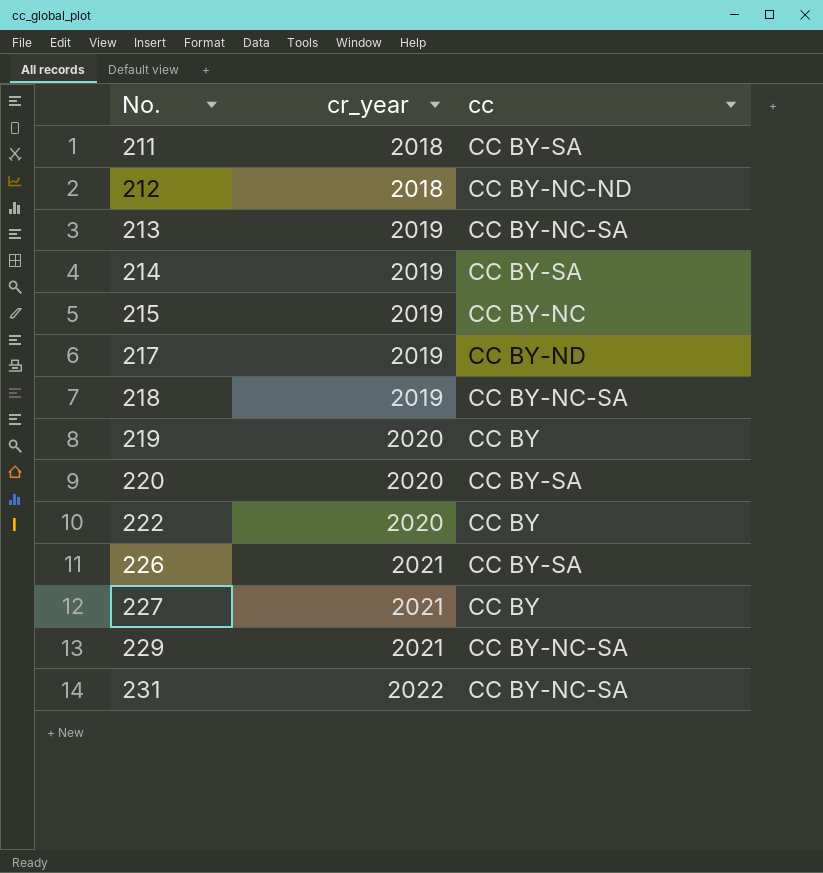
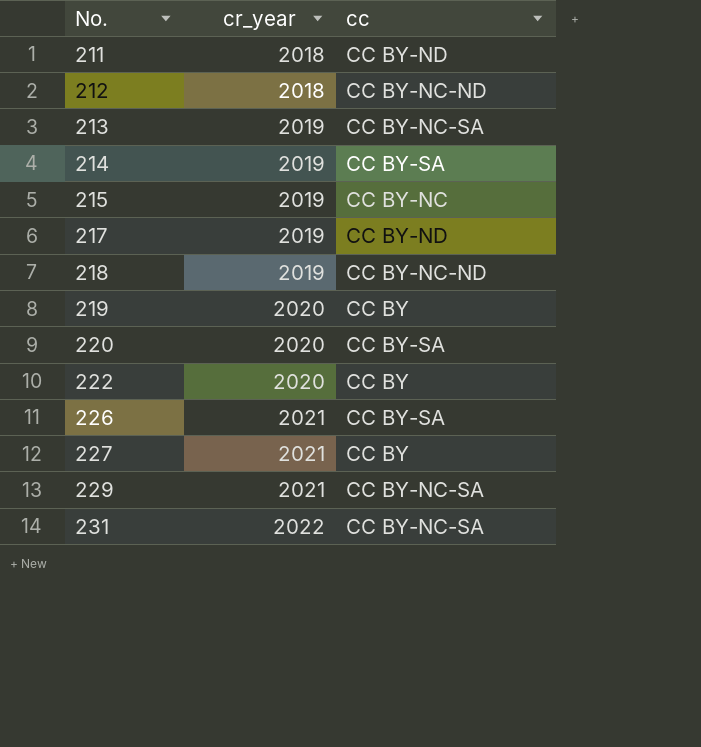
211 | cc: CC BY-SA -> CC BY-ND
218 | cc: CC BY-NC-SA -> CC BY-NC-ND

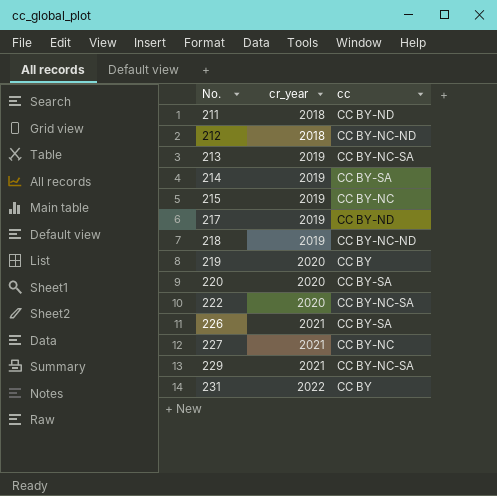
222 | cc: CC BY -> CC BY-NC-SA
227 | cc: CC BY -> CC BY-NC
231 | cc: CC BY-NC-SA -> CC BY

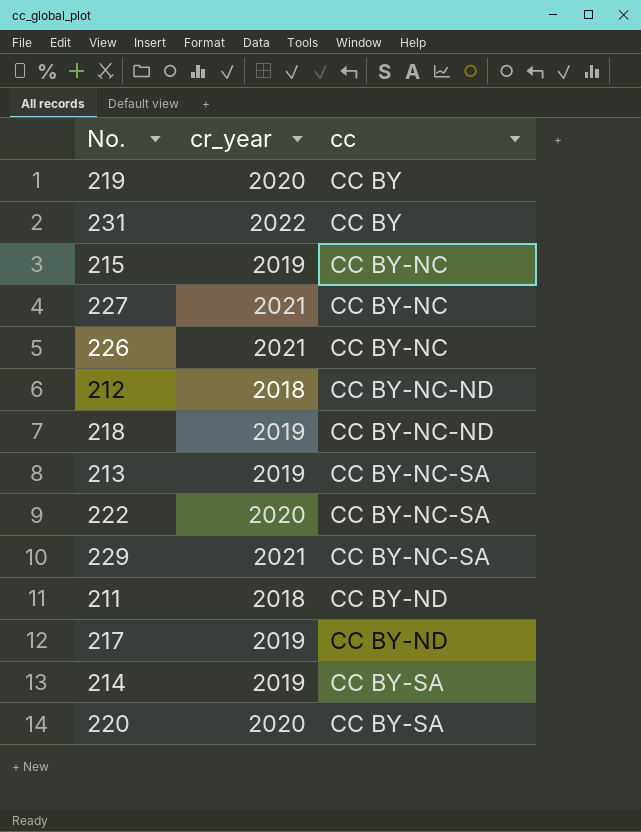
row order: No. ascending -> cc ascending
226 | cc: CC BY-SA -> CC BY-NC

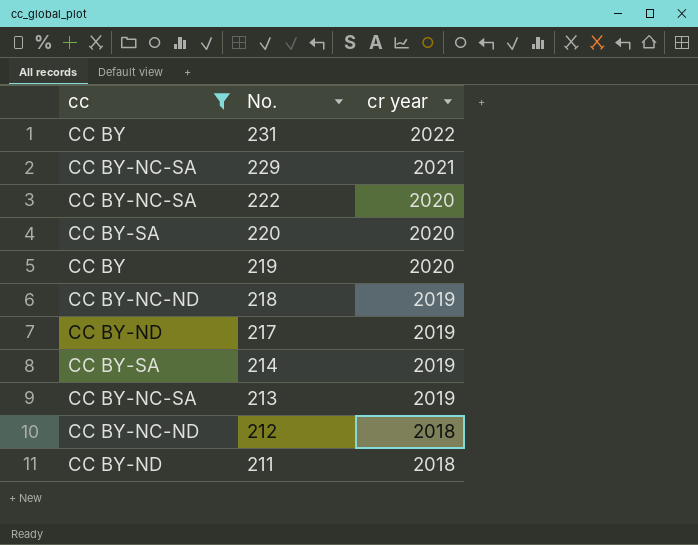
filter: none -> cc != CC BY-NC
row order: cc ascending -> No. descending
column cc | position: 3 -> 1
column name: cr_year -> cr year

